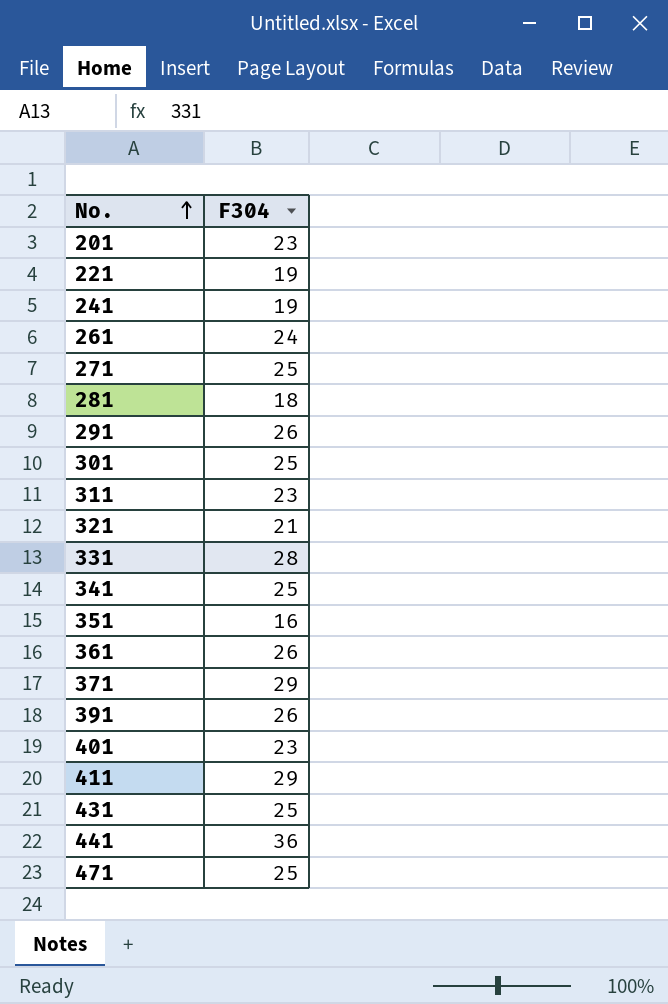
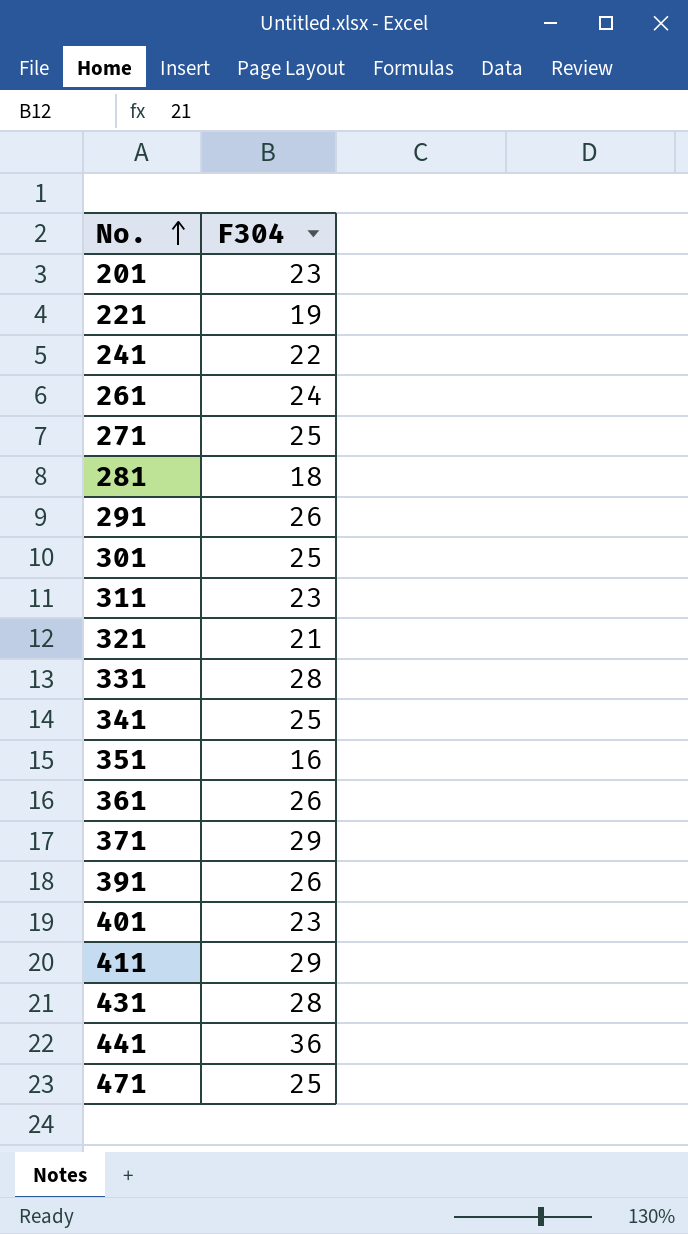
241 | F304: 19 -> 22
431 | F304: 25 -> 28

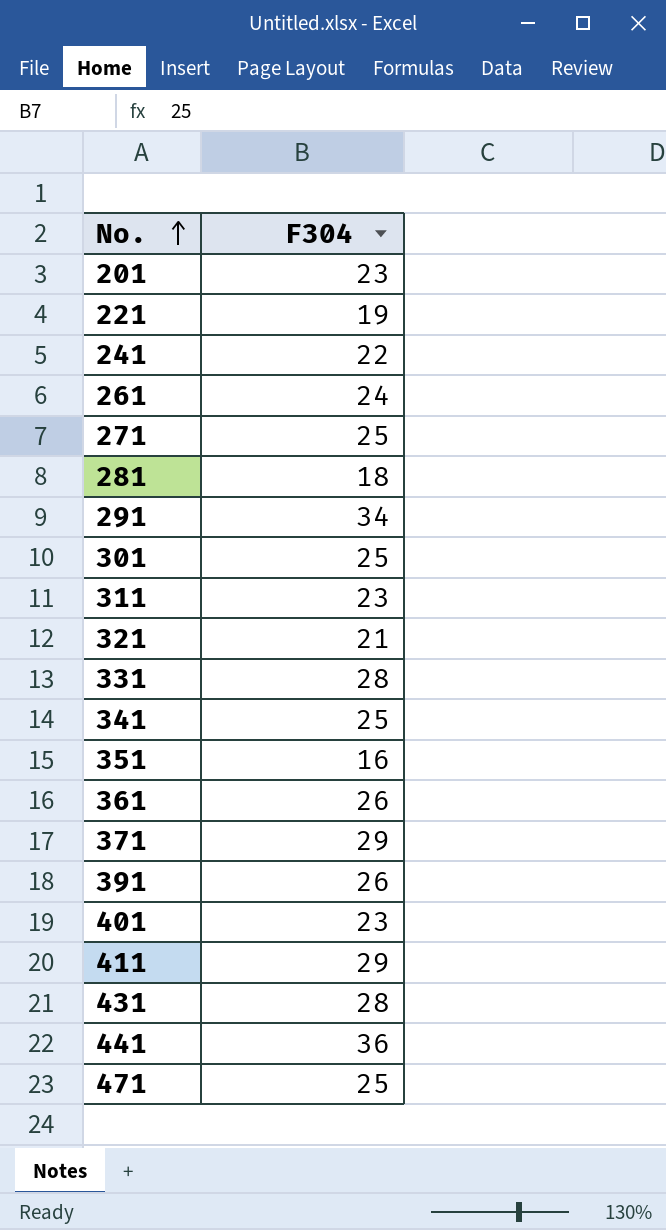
291 | F304: 26 -> 34

